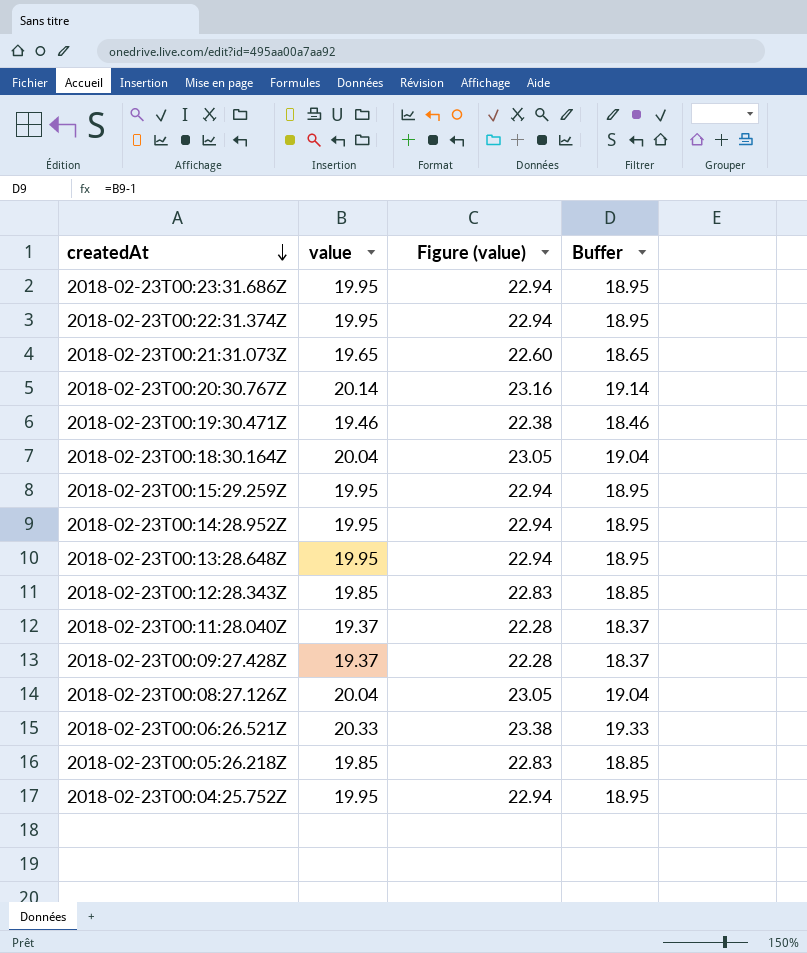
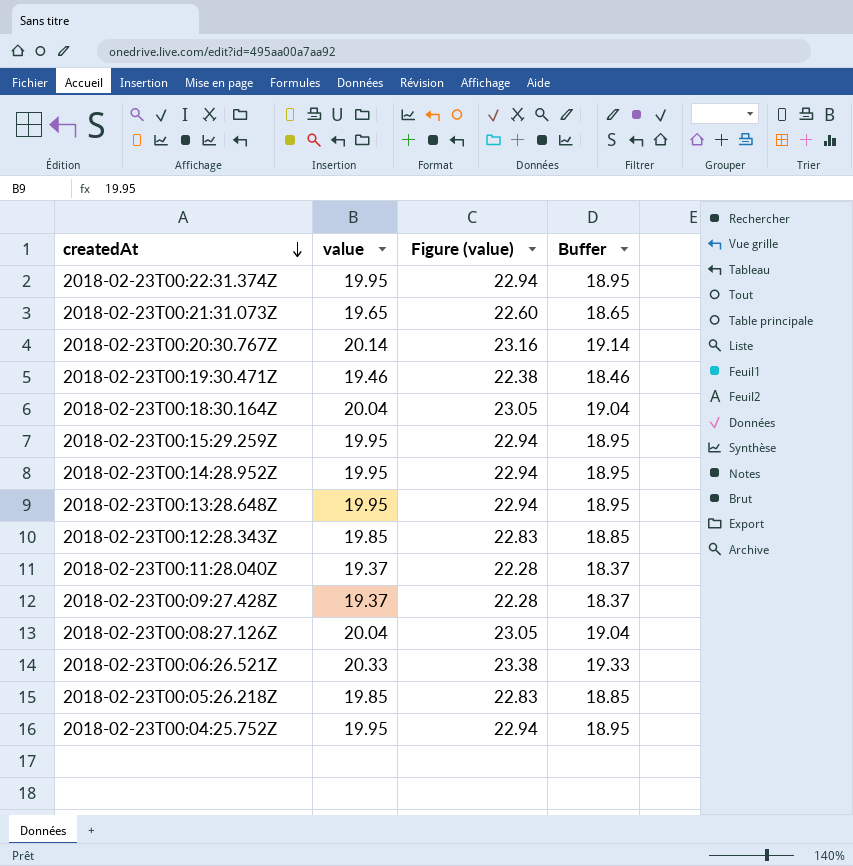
row 2018-02-23T00:23:31.686Z: 19.95 | 22.94 | 18.95 -> none

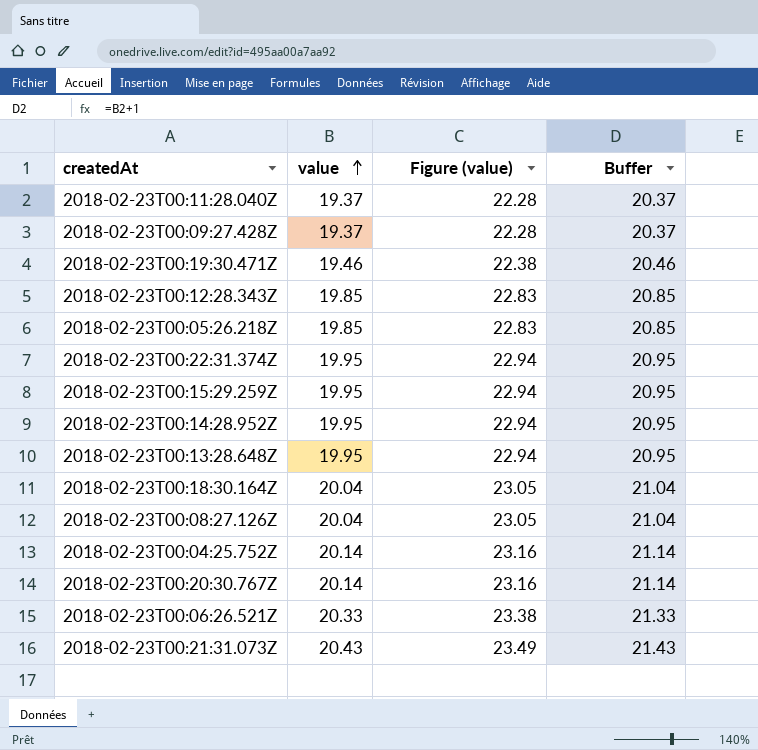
row order: createdAt descending -> value ascending
column Buffer | formula: [value] - 1 -> [value] + 1
2018-02-23T00:04:25.752Z | value: 19.95 -> 20.14
2018-02-23T00:04:25.752Z | Figure (value): 22.94 -> 23.16
2018-02-23T00:21:31.073Z | value: 19.65 -> 20.43
2018-02-23T00:21:31.073Z | Figure (value): 22.60 -> 23.49

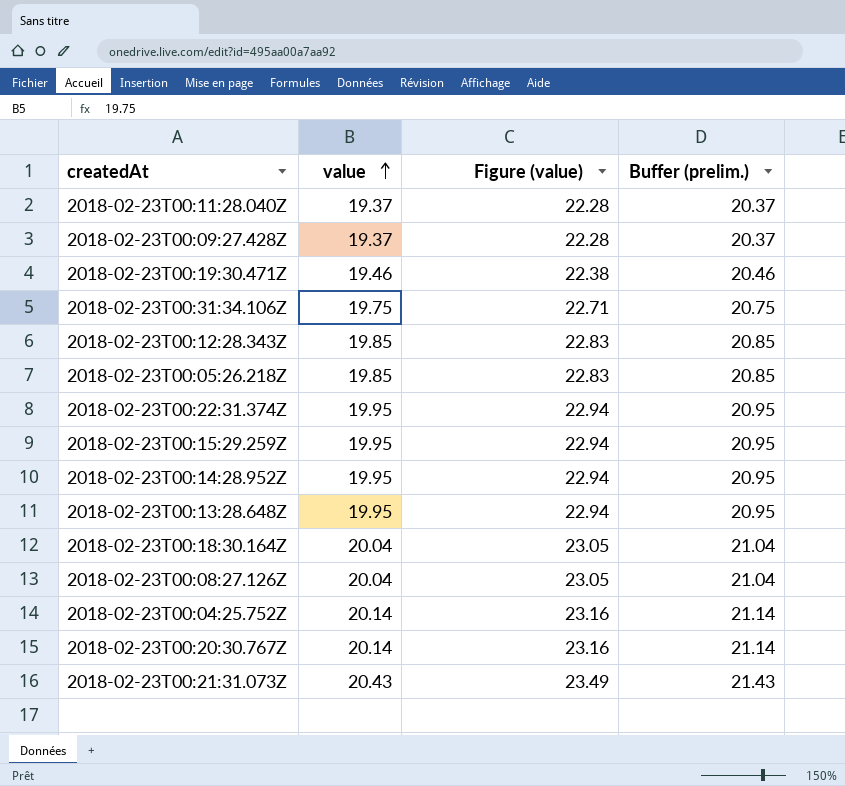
column name: Buffer -> Buffer (prelim.)
row 2018-02-23T00:06:26.521Z: 20.33 | 23.38 | 21.33 -> none
row 2018-02-23T00:31:34.106Z: none -> 19.75 | 22.71 | 20.75

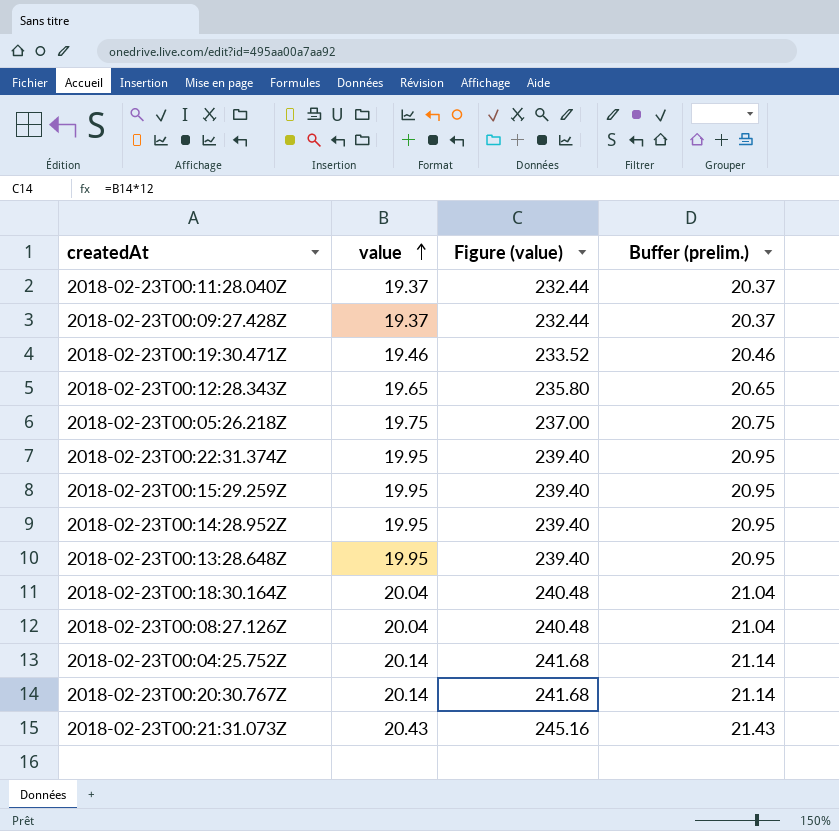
column Figure (value) | formula: [value] * 1.15 -> [value] * 12
row 2018-02-23T00:31:34.106Z: 19.75 | 22.71 | 20.75 -> none
2018-02-23T00:12:28.343Z | value: 19.85 -> 19.65
2018-02-23T00:12:28.343Z | Buffer (prelim.): 20.85 -> 20.65
2018-02-23T00:05:26.218Z | value: 19.85 -> 19.75
2018-02-23T00:05:26.218Z | Buffer (prelim.): 20.85 -> 20.75

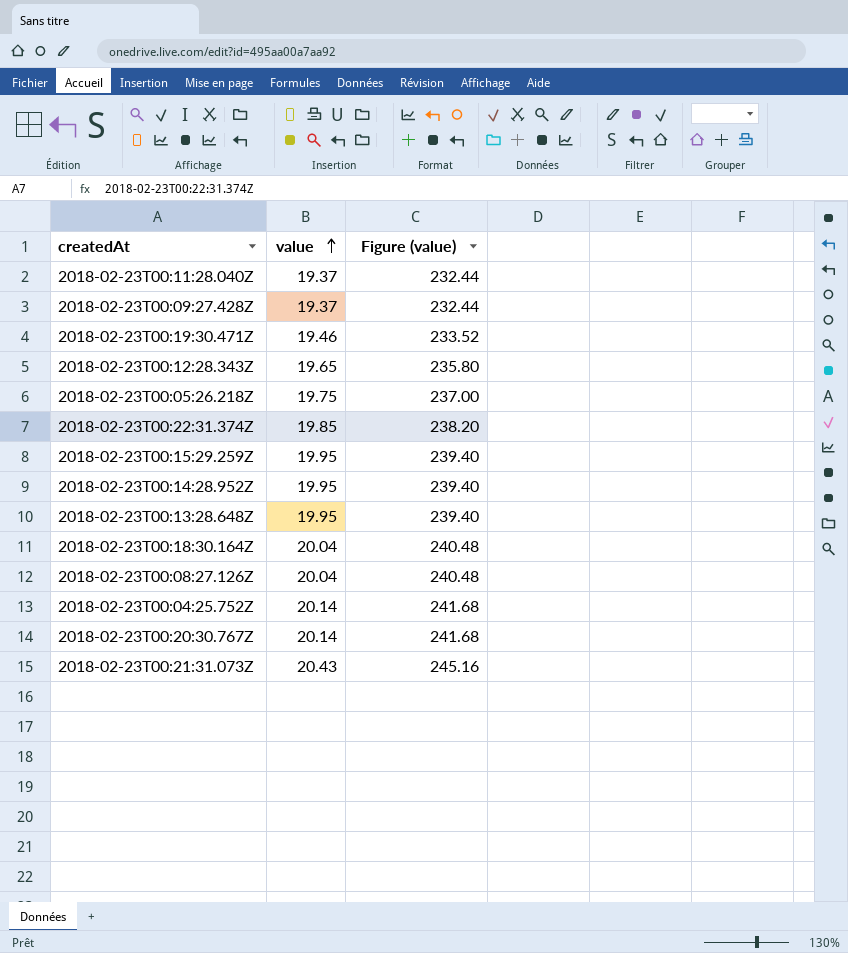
column Buffer (prelim.) | formula: [value] + 1 -> none
2018-02-23T00:22:31.374Z | value: 19.95 -> 19.85
2018-02-23T00:22:31.374Z | Figure (value): 239.40 -> 238.20

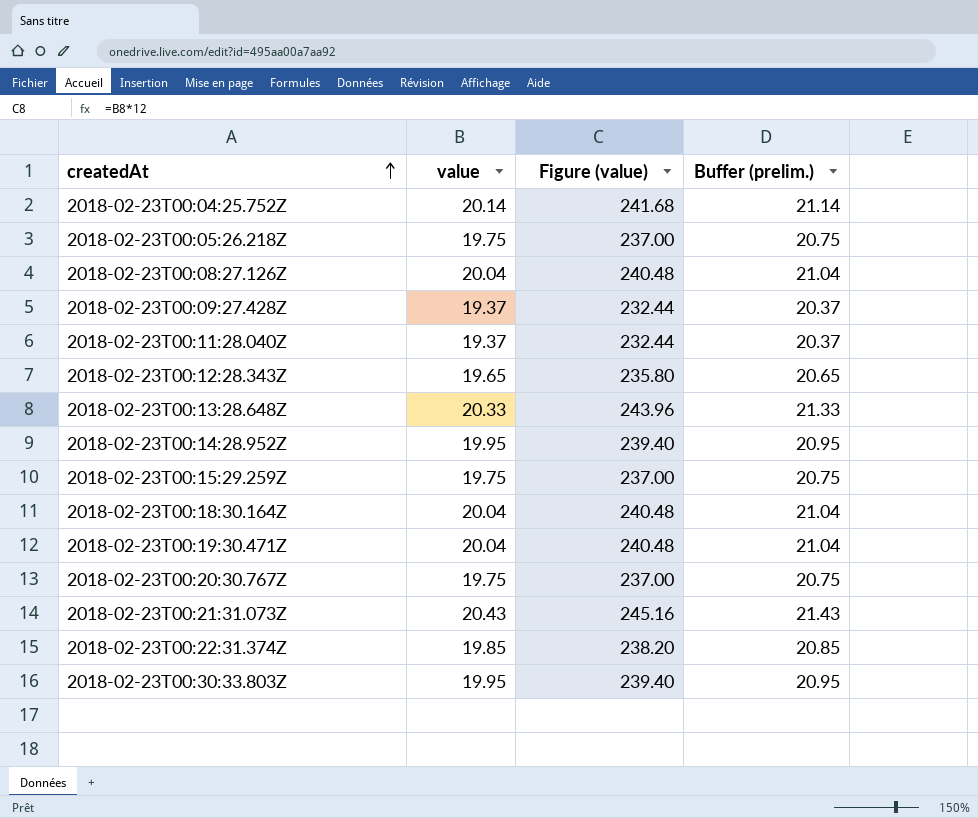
row order: value ascending -> createdAt ascending
column Buffer (prelim.) | formula: none -> [value] + 1
2018-02-23T00:13:28.648Z | value: 19.95 -> 20.33
2018-02-23T00:13:28.648Z | Figure (value): 239.40 -> 243.96
2018-02-23T00:15:29.259Z | value: 19.95 -> 19.75
2018-02-23T00:15:29.259Z | Figure (value): 239.40 -> 237.00
2018-02-23T00:19:30.471Z | value: 19.46 -> 20.04
2018-02-23T00:19:30.471Z | Figure (value): 233.52 -> 240.48
2018-02-23T00:20:30.767Z | value: 20.14 -> 19.75
2018-02-23T00:20:30.767Z | Figure (value): 241.68 -> 237.00
row 2018-02-23T00:30:33.803Z: none -> 19.95 | 239.40 | 20.95

